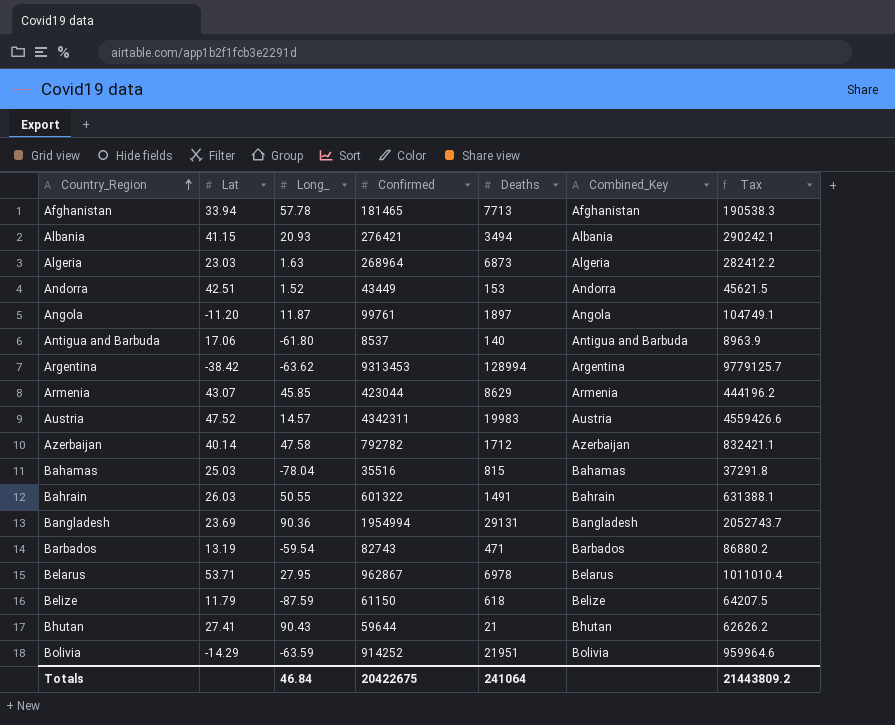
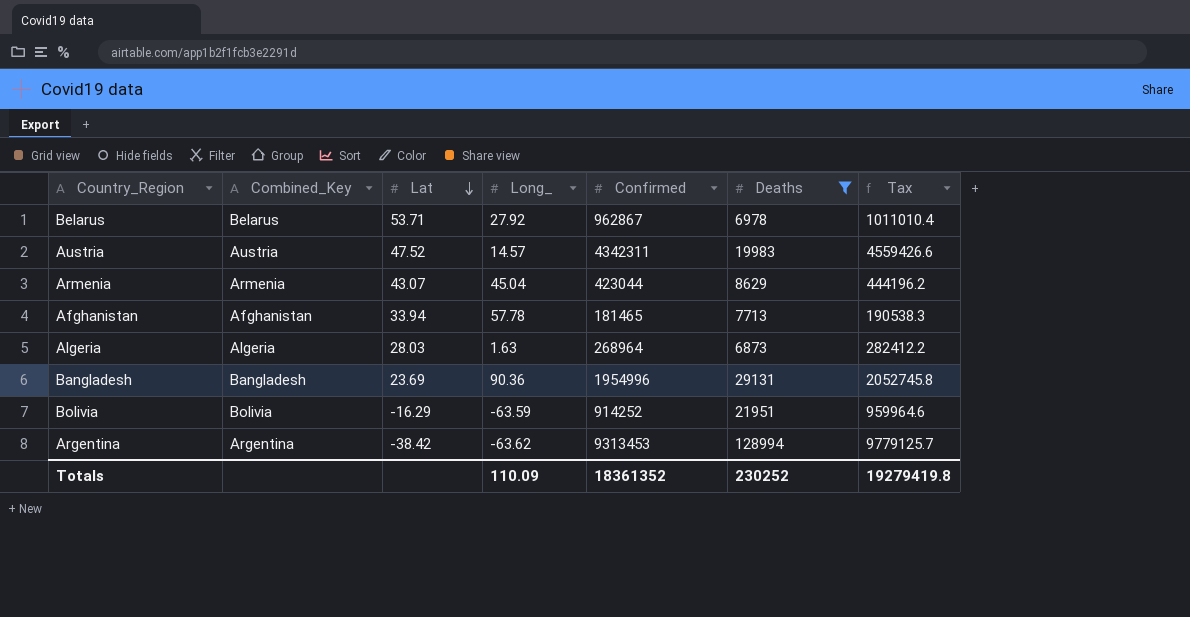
filter: none -> Deaths >= 6873
row order: Country_Region ascending -> Lat descending
column Combined_Key | position: 6 -> 2
Belarus | Long_: 27.95 -> 27.92
Armenia | Long_: 45.85 -> 45.04
Algeria | Lat: 23.03 -> 28.03
Bangladesh | Confirmed: 1954994 -> 1954996
Bangladesh | Tax: 2052743.7 -> 2052745.8
Bolivia | Lat: -14.29 -> -16.29
Totals | Long_: 46.84 -> 110.09
Totals | Confirmed: 20422675 -> 18361352
Totals | Deaths: 241064 -> 230252
Totals | Tax: 21443809.2 -> 19279419.8

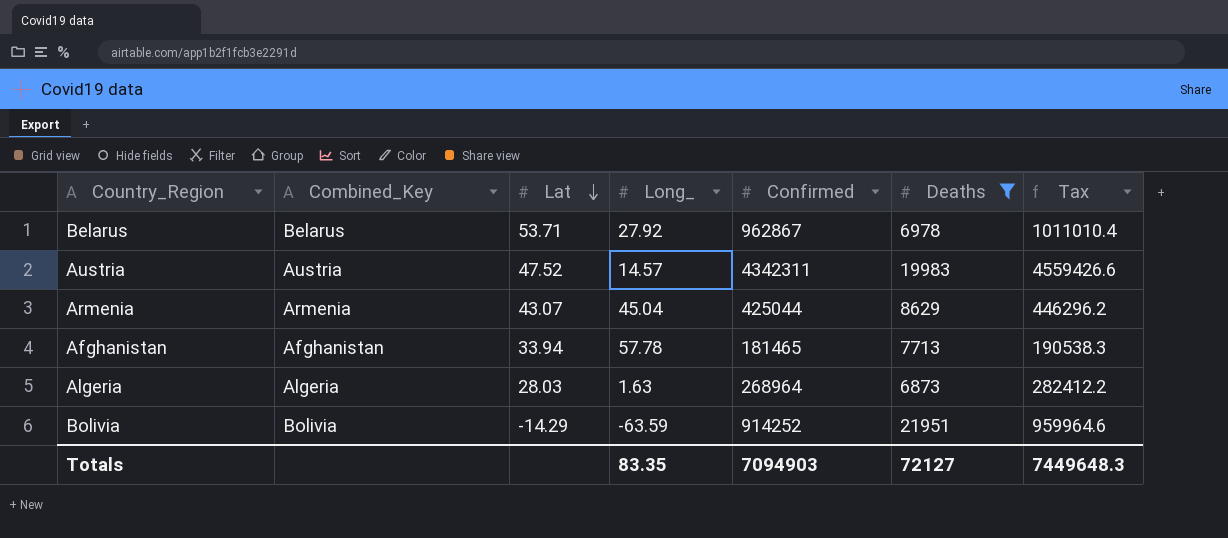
row Bangladesh: Bangladesh | 23.69 | 90.36 | 1954996 | 29131 | 2052745.8 -> none
row Argentina: Argentina | -38.42 | -63.62 | 9313453 | 128994 | 9779125.7 -> none
Armenia | Confirmed: 423044 -> 425044
Armenia | Tax: 444196.2 -> 446296.2
Bolivia | Lat: -16.29 -> -14.29
Totals | Long_: 110.09 -> 83.35
Totals | Confirmed: 18361352 -> 7094903
Totals | Deaths: 230252 -> 72127
Totals | Tax: 19279419.8 -> 7449648.3

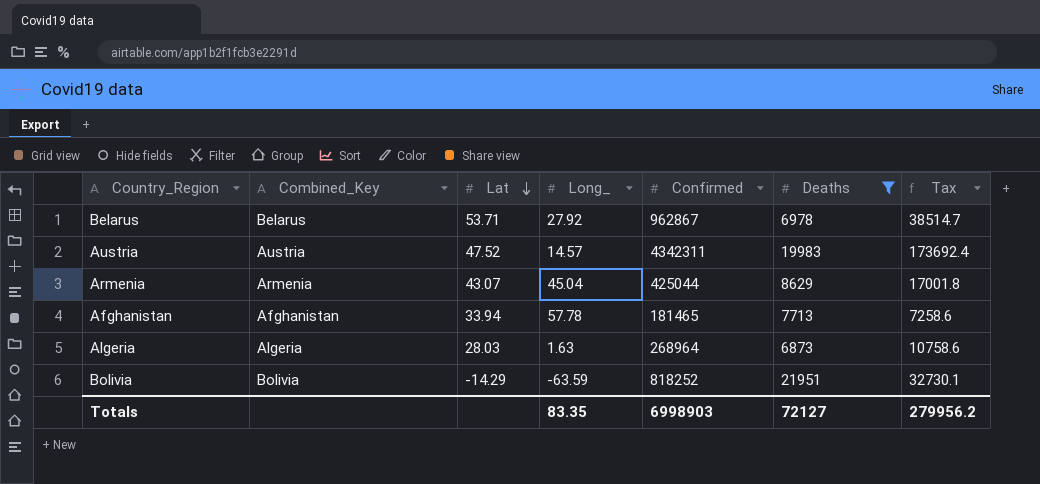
column Tax | formula: [Confirmed] * 1.05 -> [Confirmed] * 0.04
Bolivia | Confirmed: 914252 -> 818252
Totals | Confirmed: 7094903 -> 6998903
Totals | Tax: 7449648.3 -> 279956.2

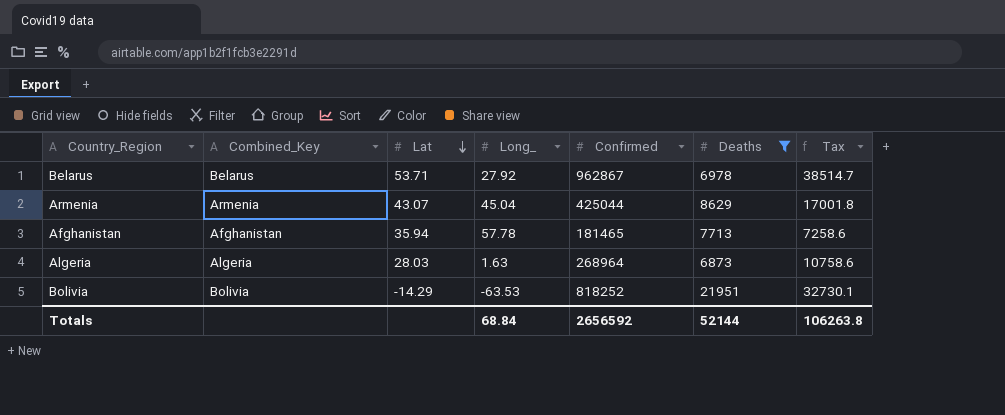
row Austria: Austria | 47.52 | 14.57 | 4342311 | 19983 | 173692.4 -> none
Afghanistan | Lat: 33.94 -> 35.94
Bolivia | Long_: -63.59 -> -63.53
Totals | Long_: 83.35 -> 68.84
Totals | Confirmed: 6998903 -> 2656592
Totals | Deaths: 72127 -> 52144
Totals | Tax: 279956.2 -> 106263.8

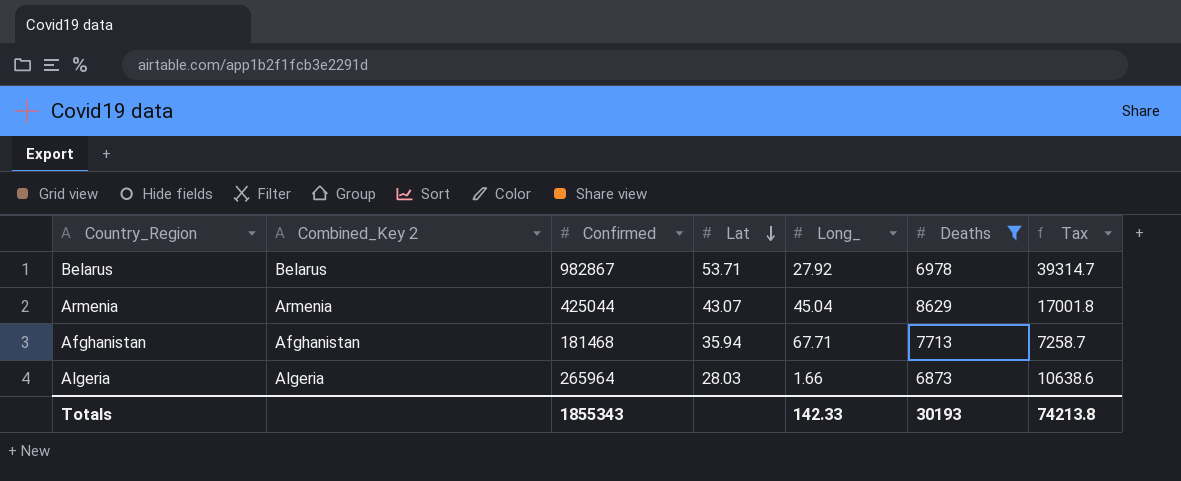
column name: Combined_Key -> Combined_Key 2
column Confirmed | position: 5 -> 3
row Bolivia: Bolivia | -14.29 | -63.53 | 818252 | 21951 | 32730.1 -> none
Belarus | Confirmed: 962867 -> 982867
Belarus | Tax: 38514.7 -> 39314.7
Afghanistan | Confirmed: 181465 -> 181468
Afghanistan | Long_: 57.78 -> 67.71
Afghanistan | Tax: 7258.6 -> 7258.7
Algeria | Confirmed: 268964 -> 265964
Algeria | Long_: 1.63 -> 1.66
Algeria | Tax: 10758.6 -> 10638.6
Totals | Confirmed: 2656592 -> 1855343
Totals | Long_: 68.84 -> 142.33
Totals | Deaths: 52144 -> 30193
Totals | Tax: 106263.8 -> 74213.8

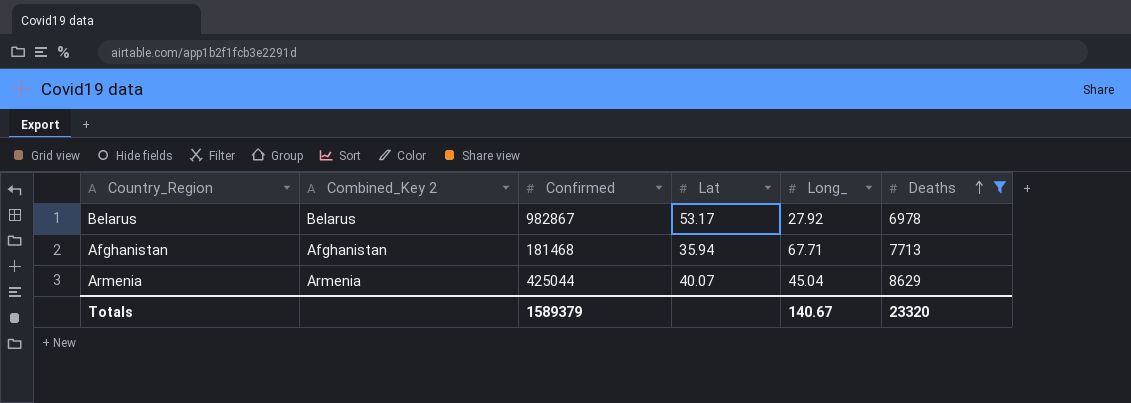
row order: Lat descending -> Deaths ascending
column Tax | formula: [Confirmed] * 0.04 -> none
row Algeria: Algeria | 265964 | 28.03 | 1.66 | 6873 | 10638.6 -> none
Belarus | Lat: 53.71 -> 53.17
Armenia | Lat: 43.07 -> 40.07
Totals | Confirmed: 1855343 -> 1589379
Totals | Long_: 142.33 -> 140.67
Totals | Deaths: 30193 -> 23320

